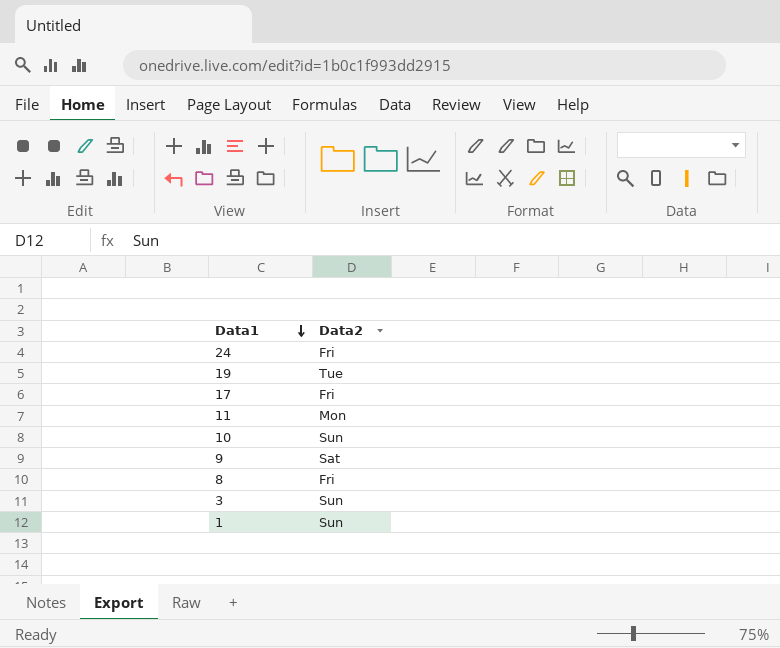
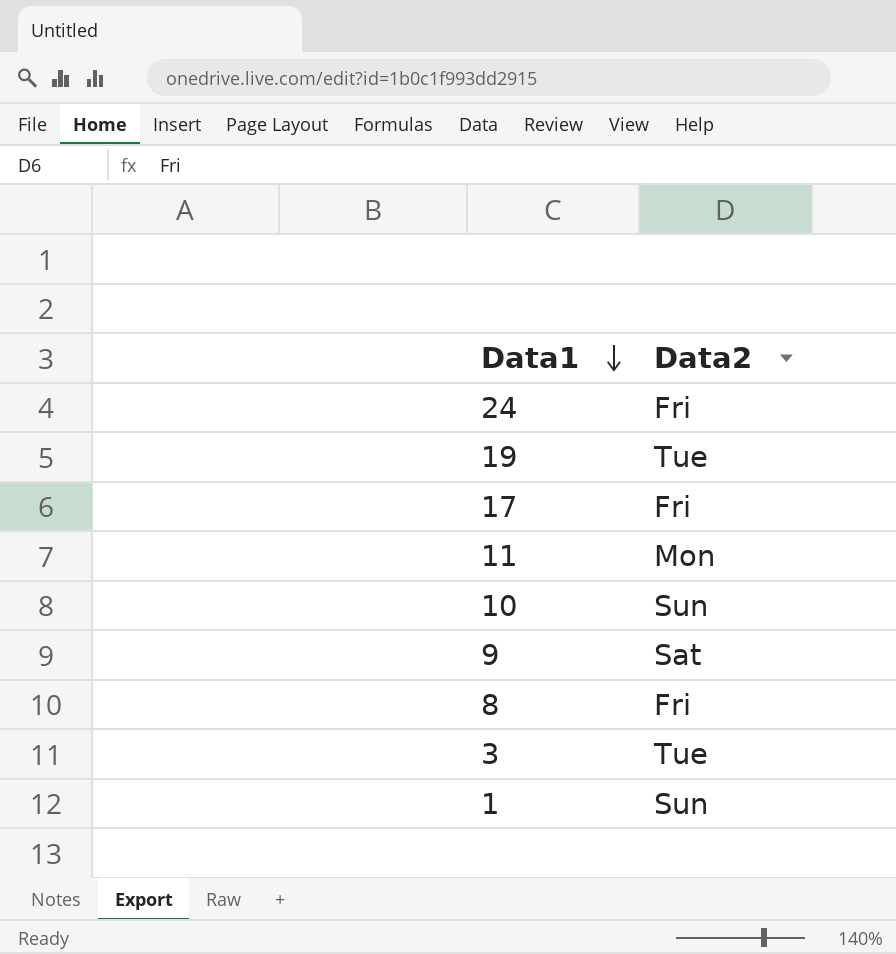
3 | Data2: Sun -> Tue

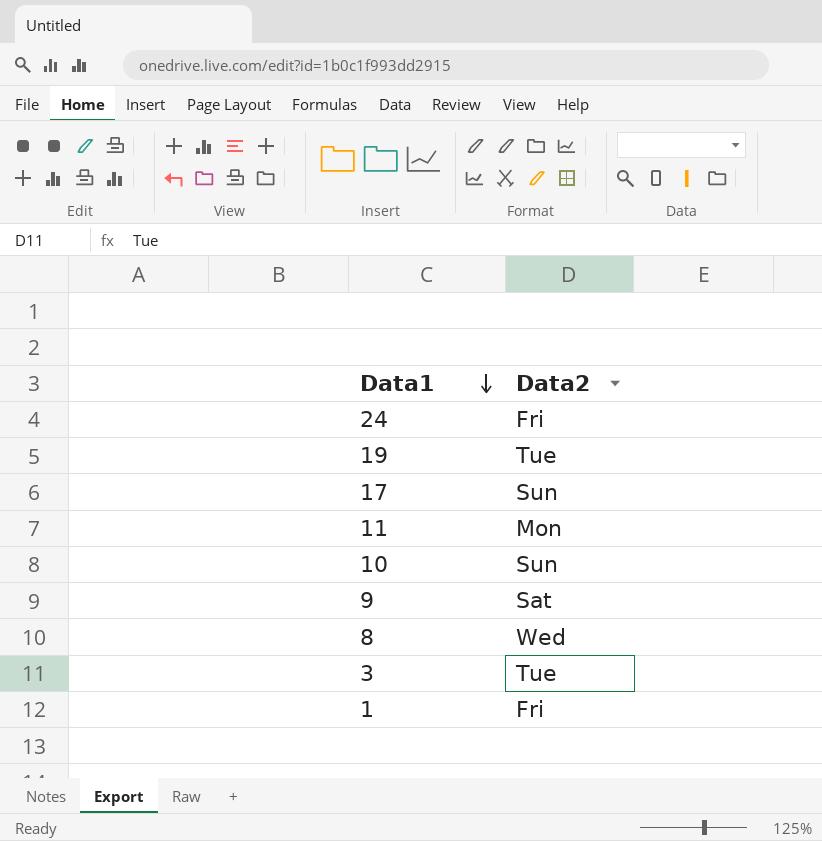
17 | Data2: Fri -> Sun
8 | Data2: Fri -> Wed
1 | Data2: Sun -> Fri

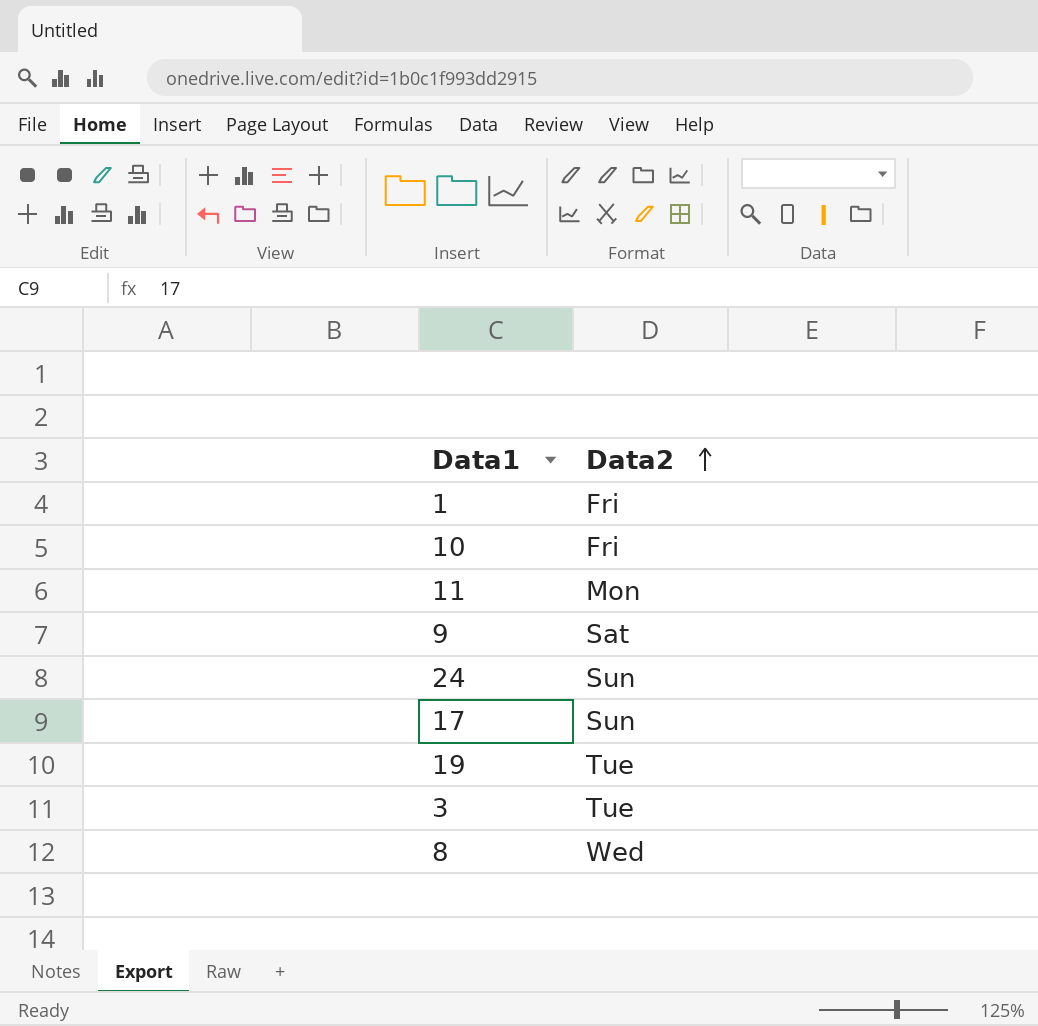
row order: Data1 descending -> Data2 ascending
10 | Data2: Sun -> Fri
24 | Data2: Fri -> Sun

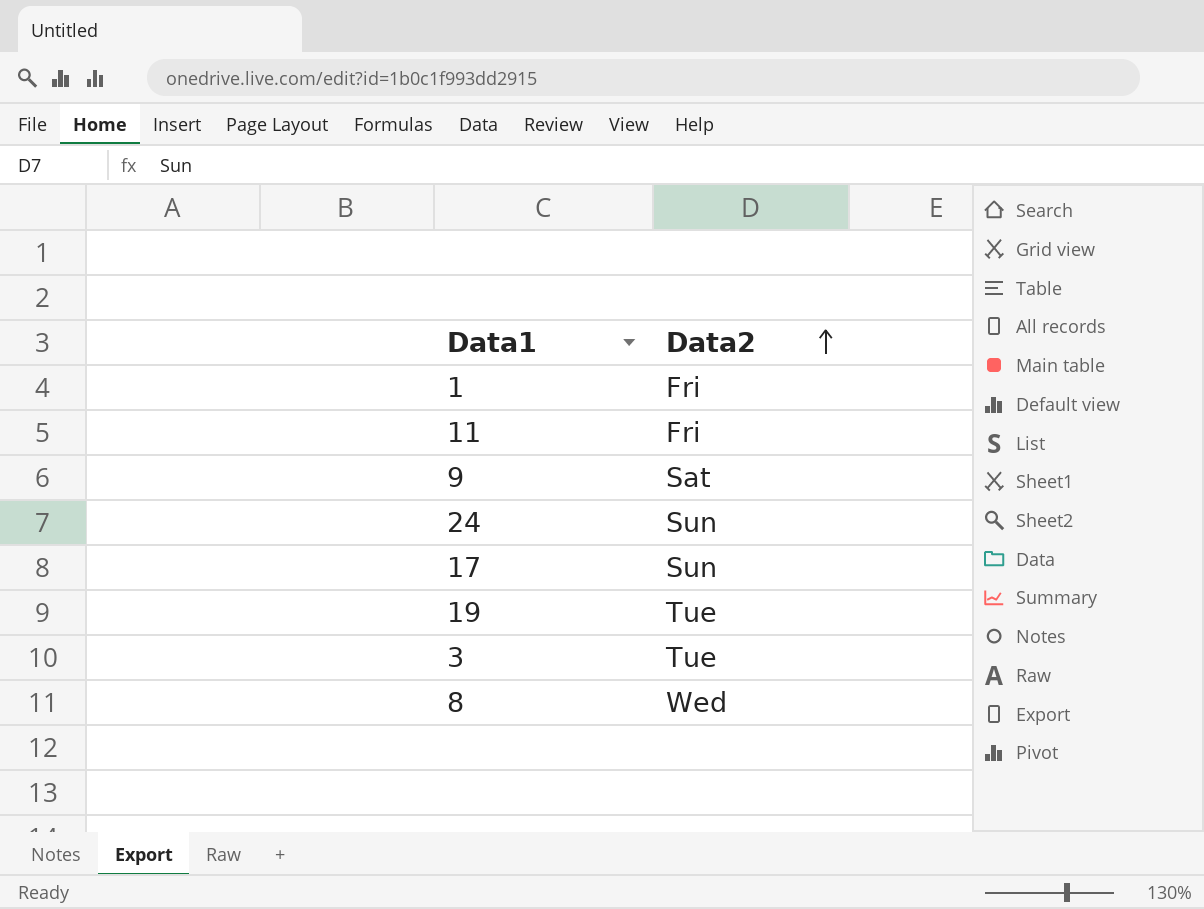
row 10: Fri -> none
11 | Data2: Mon -> Fri

